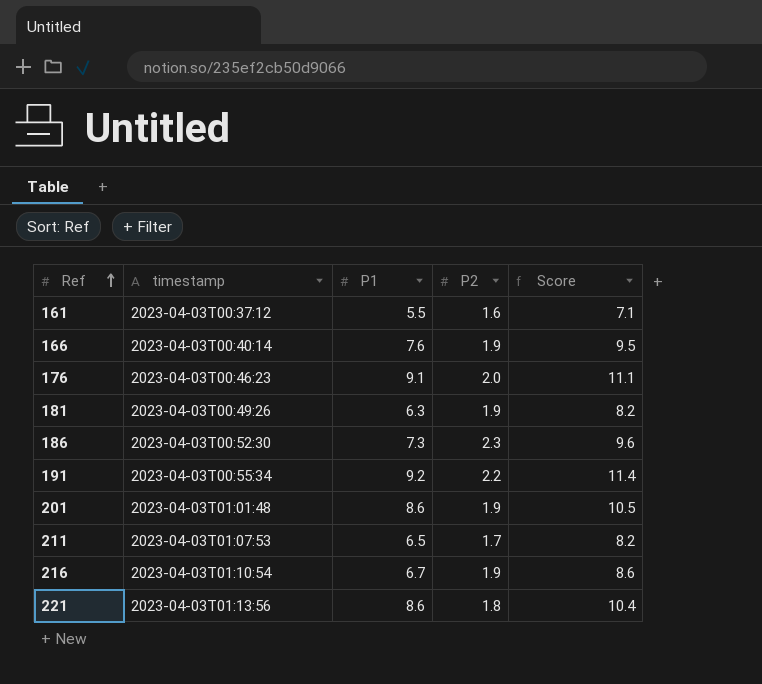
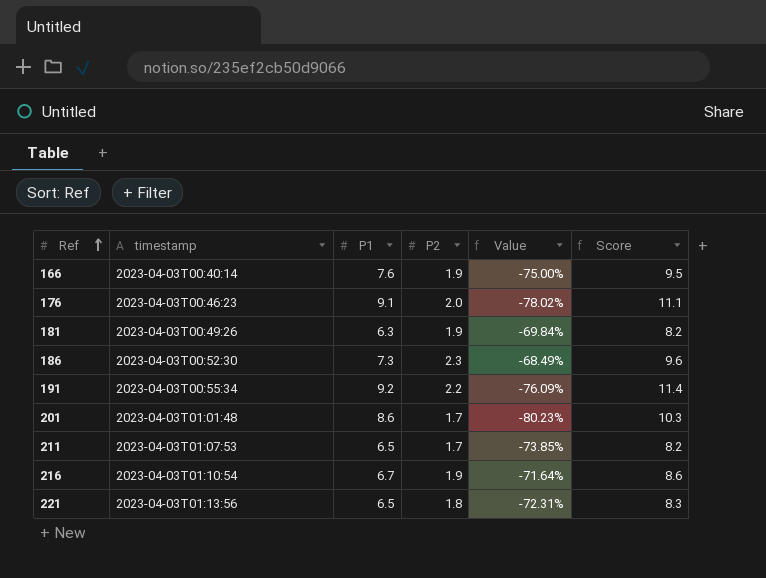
column Value | formula: none -> ([P2] - [P1]) / [P1]
row 161: 2023-04-03T00:37:12 | 5.5 | 1.6 | 7.1 -> none
201 | P2: 1.9 -> 1.7
201 | Score: 10.5 -> 10.3
221 | P1: 8.6 -> 6.5
221 | Score: 10.4 -> 8.3

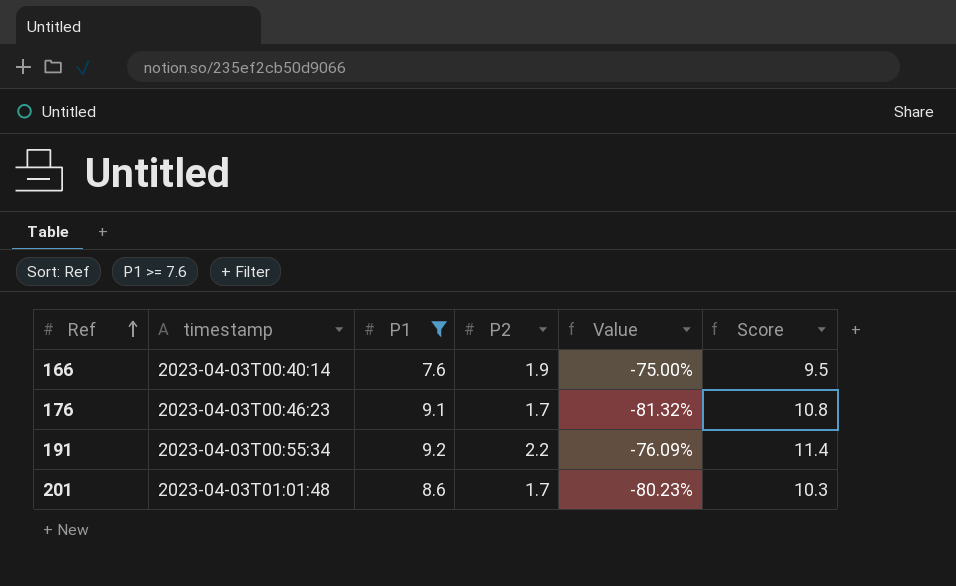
filter: none -> P1 >= 7.6
176 | P2: 2.0 -> 1.7
176 | Value: -78.02% -> -81.32%
176 | Score: 11.1 -> 10.8

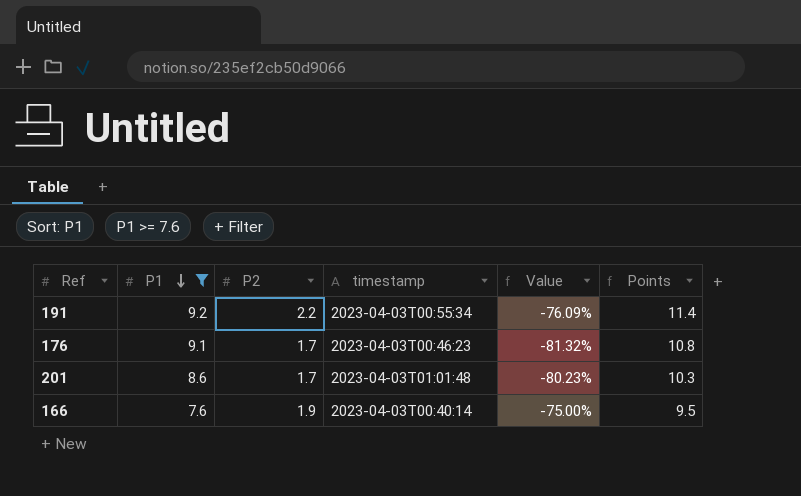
row order: Ref ascending -> P1 descending
column timestamp | position: 2 -> 4
column name: Score -> Points

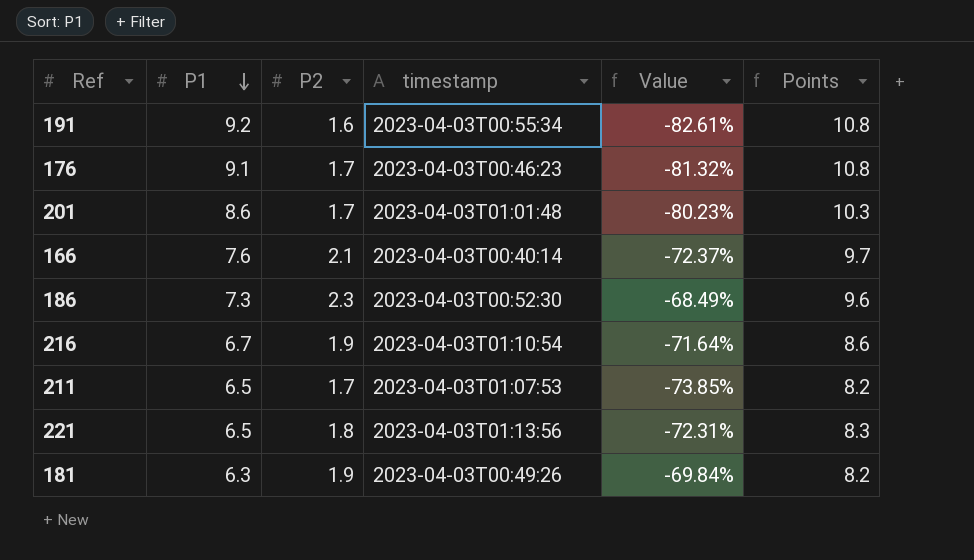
filter: P1 >= 7.6 -> none
191 | P2: 2.2 -> 1.6
191 | Value: -76.09% -> -82.61%
191 | Points: 11.4 -> 10.8
166 | P2: 1.9 -> 2.1
166 | Value: -75.00% -> -72.37%
166 | Points: 9.5 -> 9.7

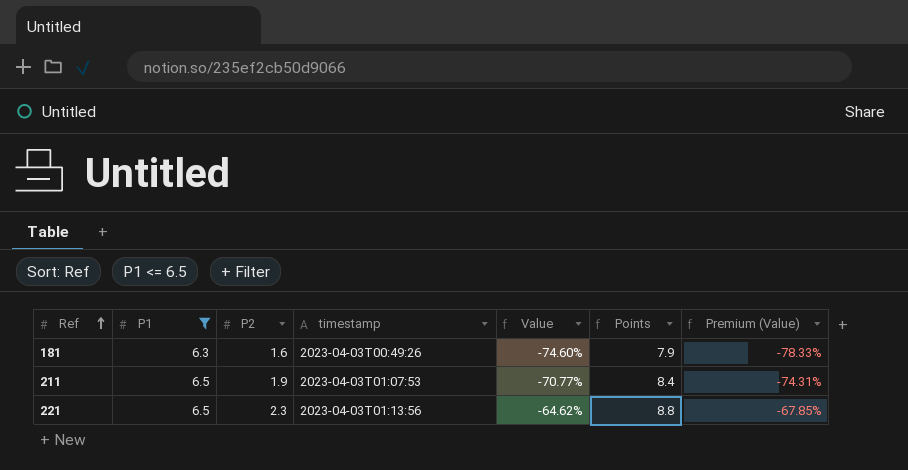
filter: none -> P1 <= 6.5
row order: P1 descending -> Ref ascending
column Premium (Value) | formula: none -> [Value] * 1.05
181 | P2: 1.9 -> 1.6
181 | Value: -69.84% -> -74.60%
181 | Points: 8.2 -> 7.9
211 | P2: 1.7 -> 1.9
211 | Value: -73.85% -> -70.77%
211 | Points: 8.2 -> 8.4
221 | P2: 1.8 -> 2.3
221 | Value: -72.31% -> -64.62%
221 | Points: 8.3 -> 8.8

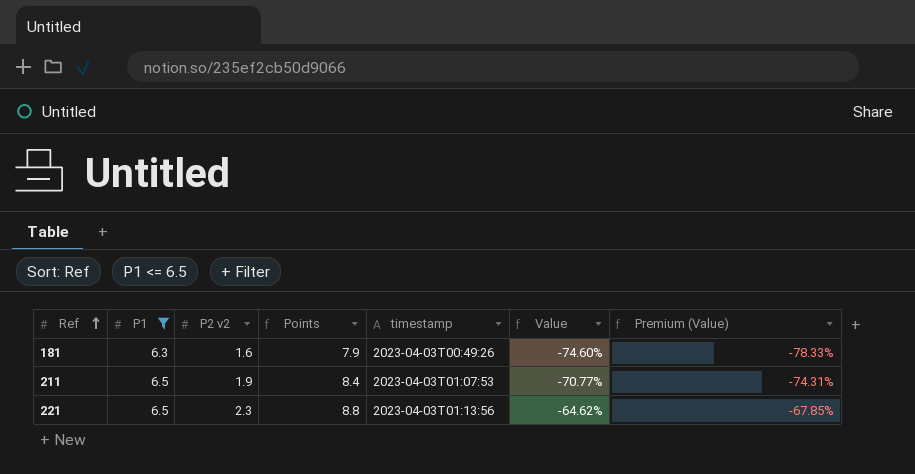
column name: P2 -> P2 v2
column Points | position: 6 -> 4

